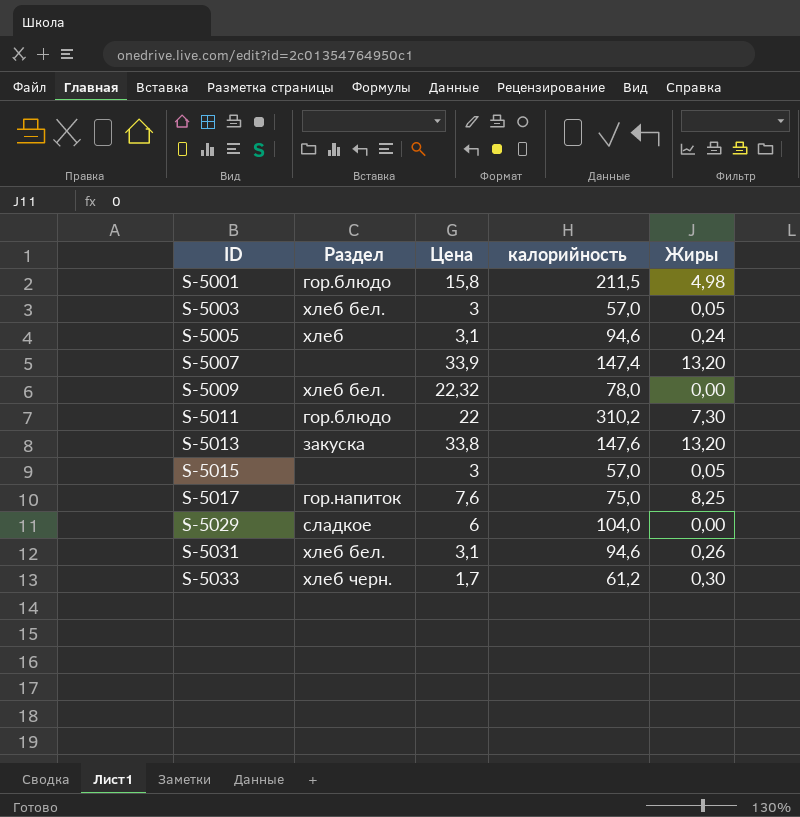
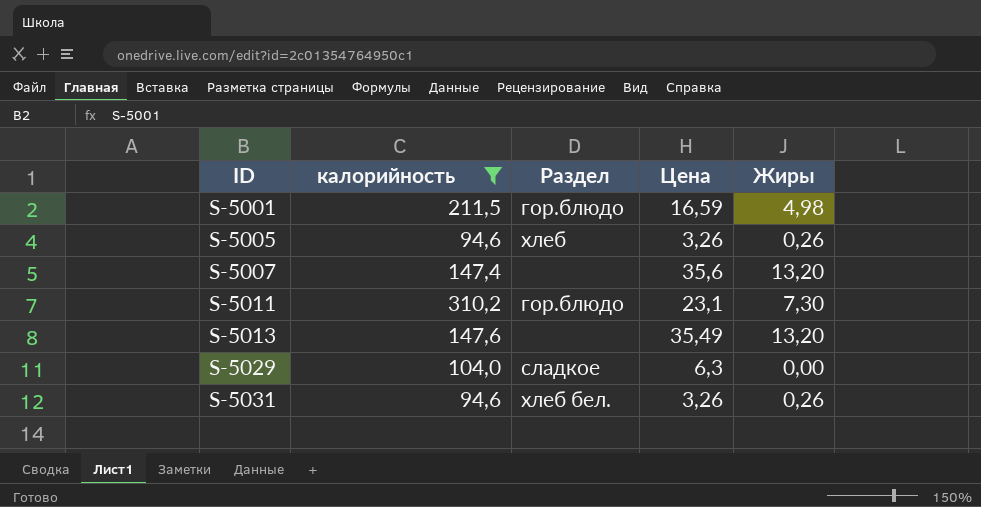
filter: none -> калорийность >= 94,6
column калорийность | position: 4 -> 2
S-5001 | Цена: 15,8 -> 16,59
S-5005 | Цена: 3,1 -> 3,26
S-5005 | Жиры: 0,24 -> 0,26
S-5007 | Цена: 33,9 -> 35,6
S-5011 | Цена: 22 -> 23,1
S-5013 | Раздел: закуска -> none
S-5013 | Цена: 33,8 -> 35,49
S-5029 | Цена: 6 -> 6,3
S-5031 | Цена: 3,1 -> 3,26

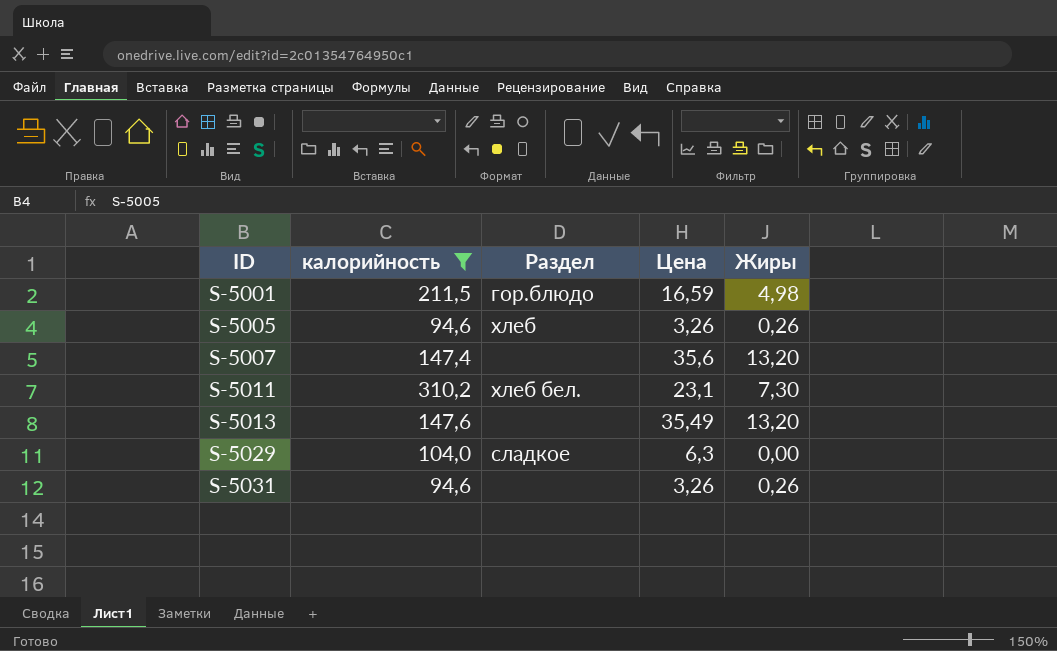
S-5011 | Раздел: гор.блюдо -> хлеб бел.
S-5031 | Раздел: хлеб бел. -> none

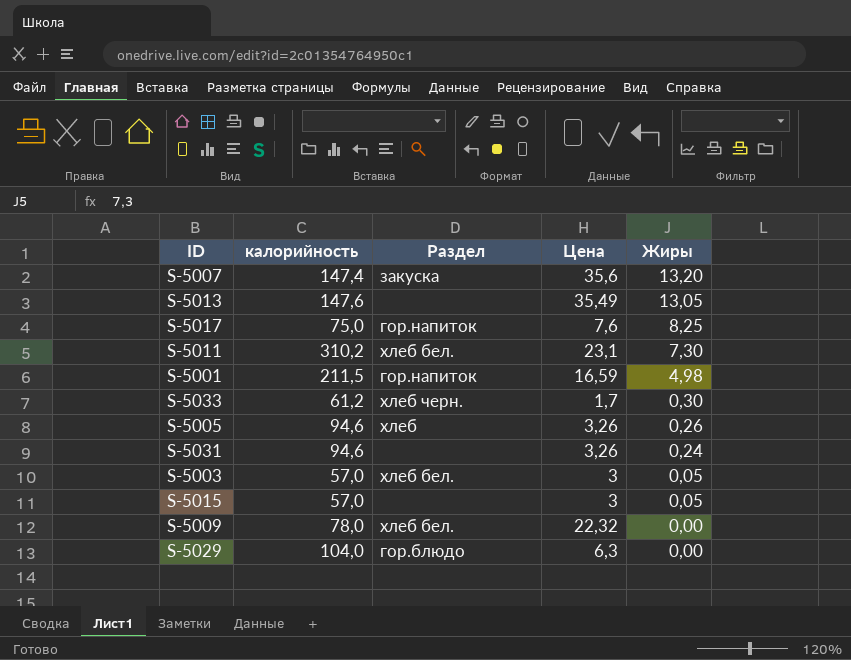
filter: калорийность >= 94,6 -> none
row order: ID ascending -> Жиры descending
S-5007 | Раздел: none -> закуска
S-5013 | Жиры: 13,20 -> 13,05
S-5001 | Раздел: гор.блюдо -> гор.напиток
S-5031 | Жиры: 0,26 -> 0,24
S-5029 | Раздел: сладкое -> гор.блюдо

